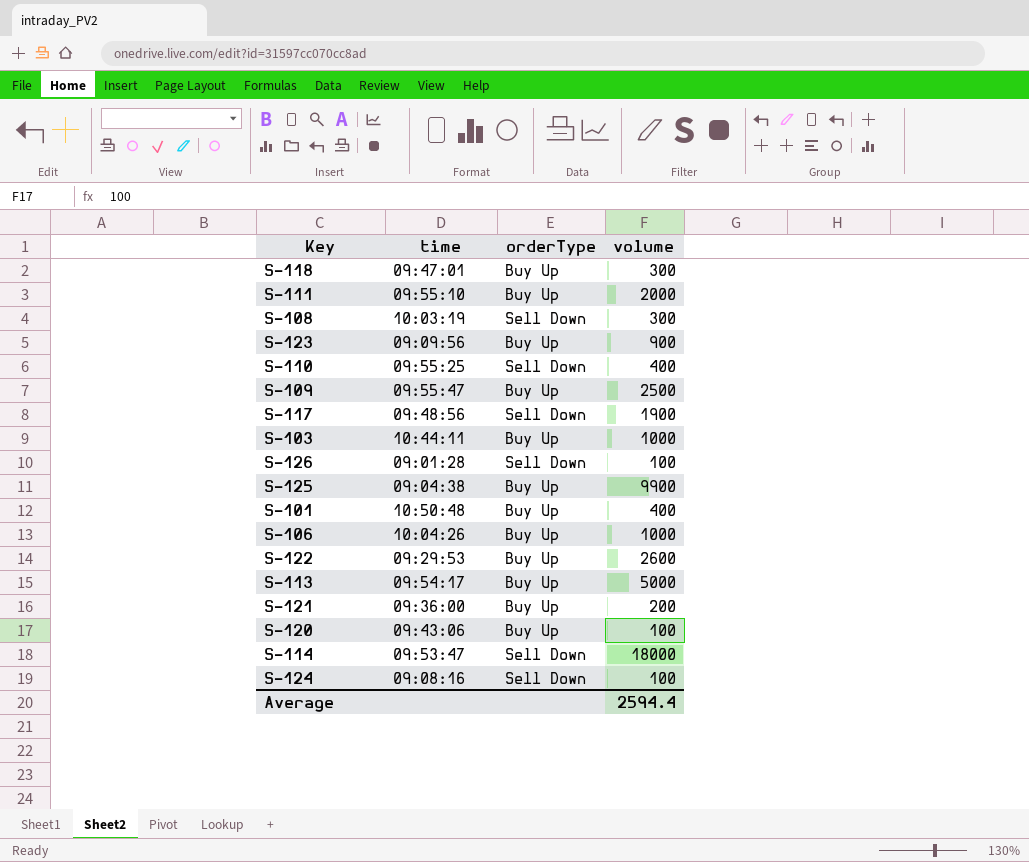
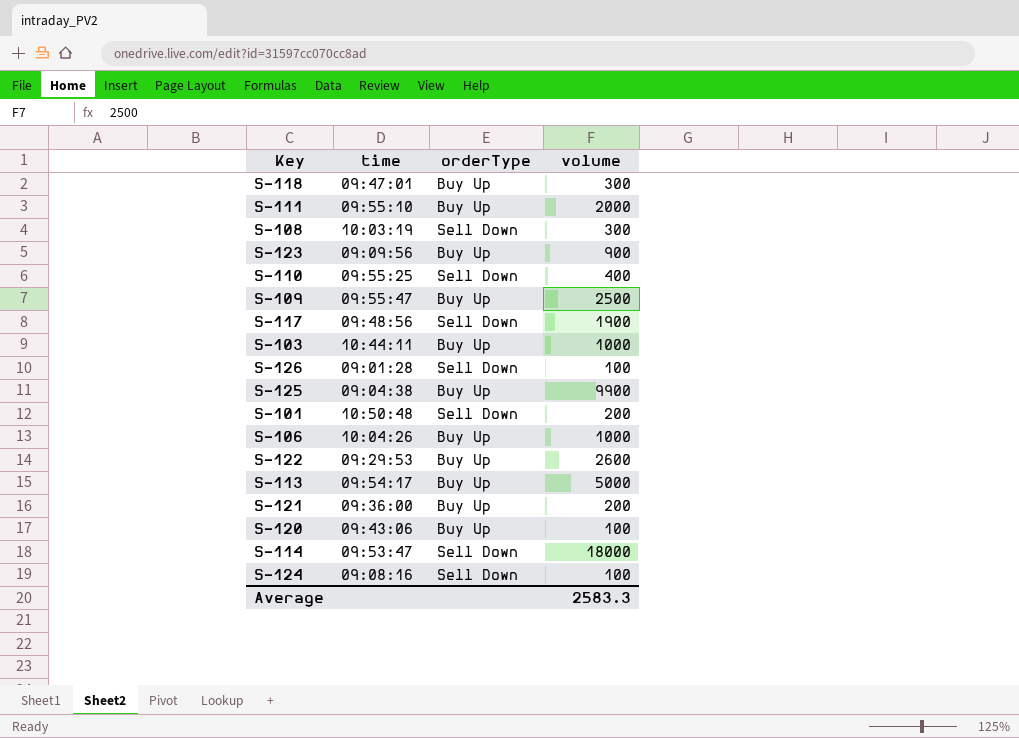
S-101 | orderType: Buy Up -> Sell Down
S-101 | volume: 400 -> 200
Average | volume: 2594.4 -> 2583.3

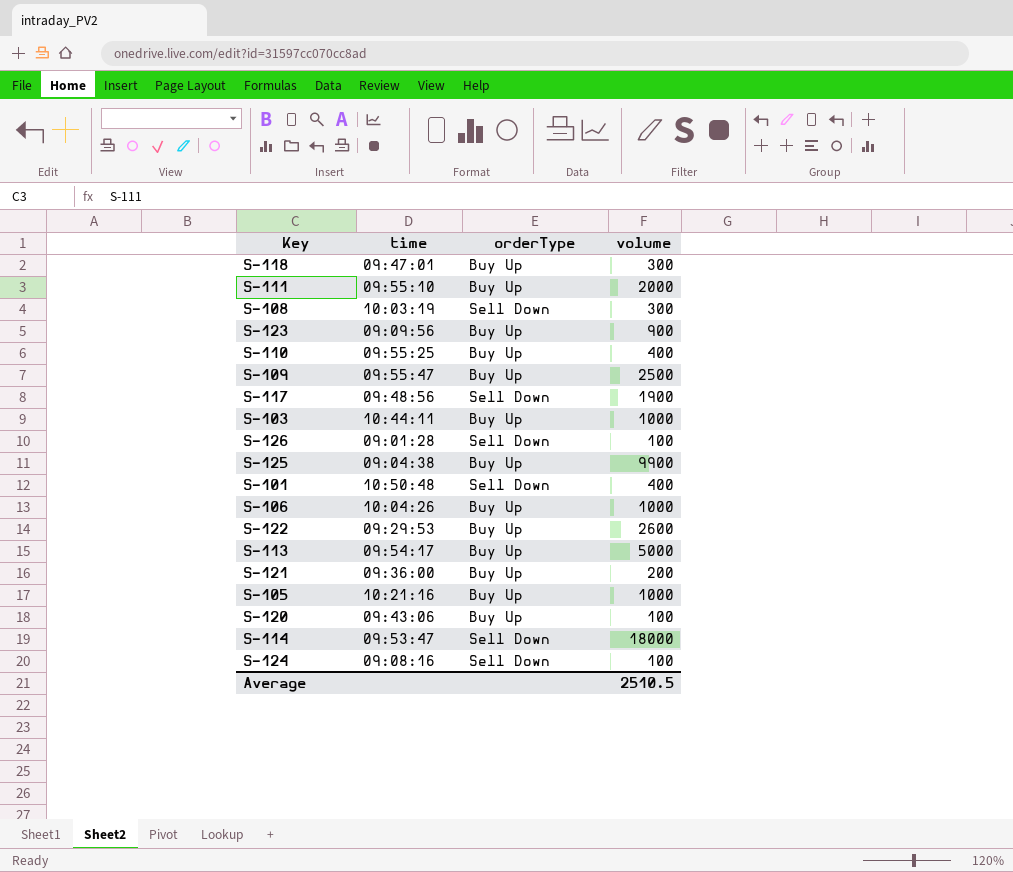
S-110 | orderType: Sell Down -> Buy Up
S-101 | volume: 200 -> 400
row S-105: none -> 10:21:16 | Buy Up | 1000
Average | volume: 2583.3 -> 2510.5

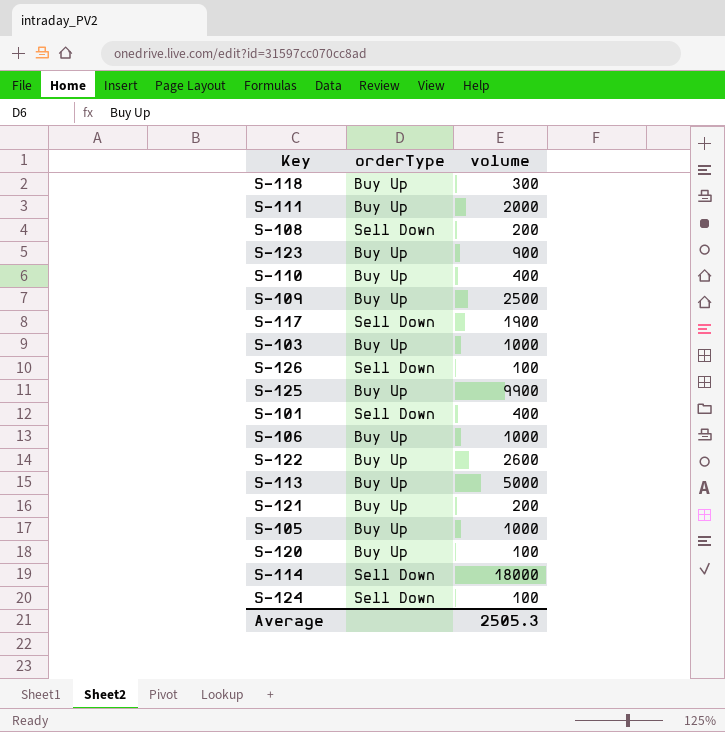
column time | position: 2 -> none
S-108 | volume: 300 -> 200
Average | volume: 2510.5 -> 2505.3

